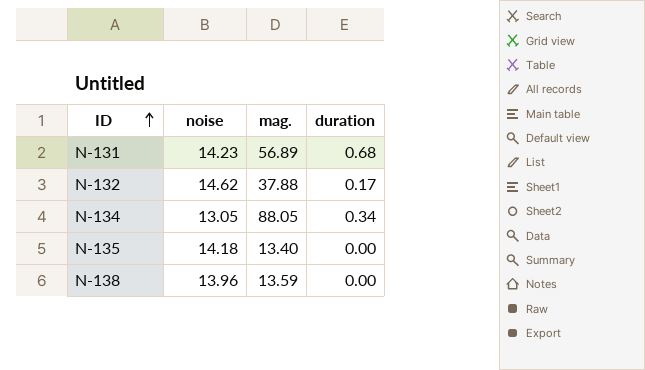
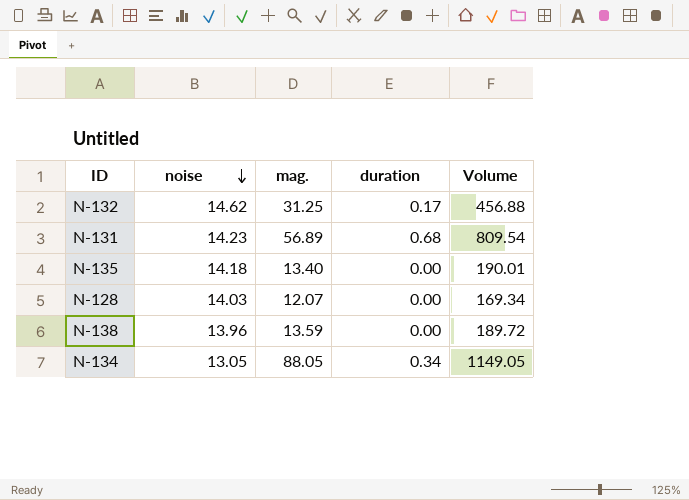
row order: ID ascending -> noise descending
column Volume | formula: none -> [noise] * [mag.]
N-132 | mag.: 37.88 -> 31.25
row N-128: none -> 14.03 | 12.07 | 0.00 | 169.34

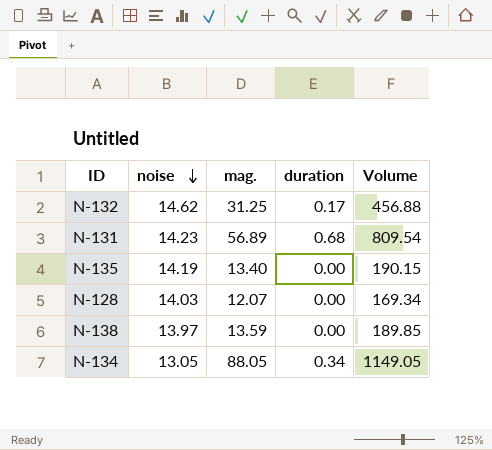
N-135 | noise: 14.18 -> 14.19
N-135 | Volume: 190.01 -> 190.15
N-138 | noise: 13.96 -> 13.97
N-138 | Volume: 189.72 -> 189.85

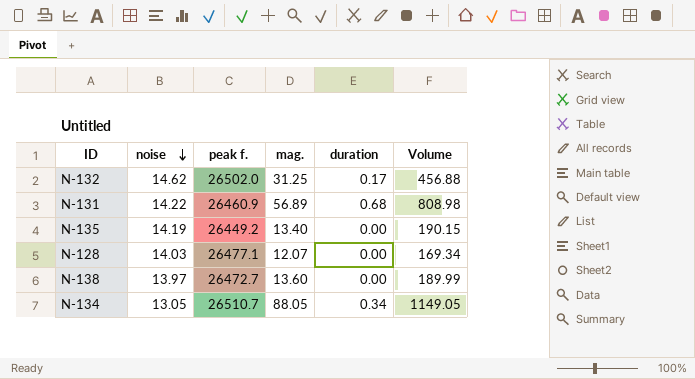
column peak f. | position: none -> 3
N-131 | noise: 14.23 -> 14.22
N-131 | Volume: 809.54 -> 808.98
N-138 | mag.: 13.59 -> 13.60
N-138 | Volume: 189.85 -> 189.99

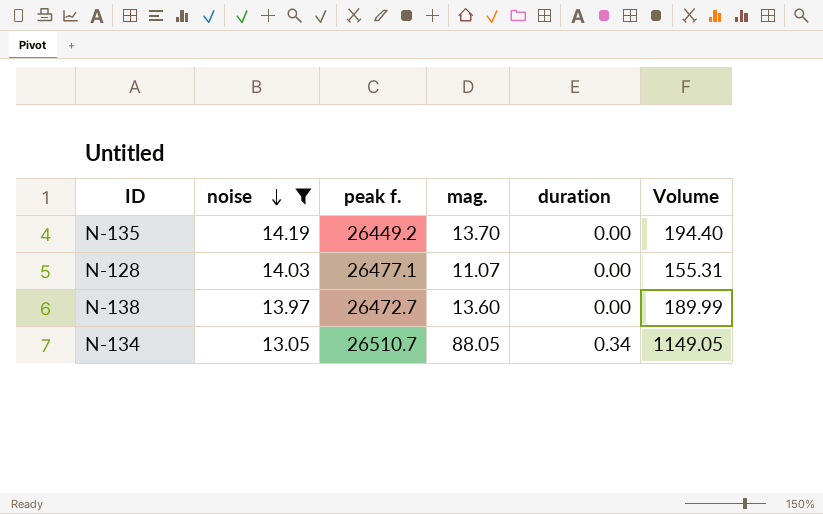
filter: none -> noise <= 14.19
N-135 | mag.: 13.40 -> 13.70
N-135 | Volume: 190.15 -> 194.40
N-128 | mag.: 12.07 -> 11.07
N-128 | Volume: 169.34 -> 155.31

